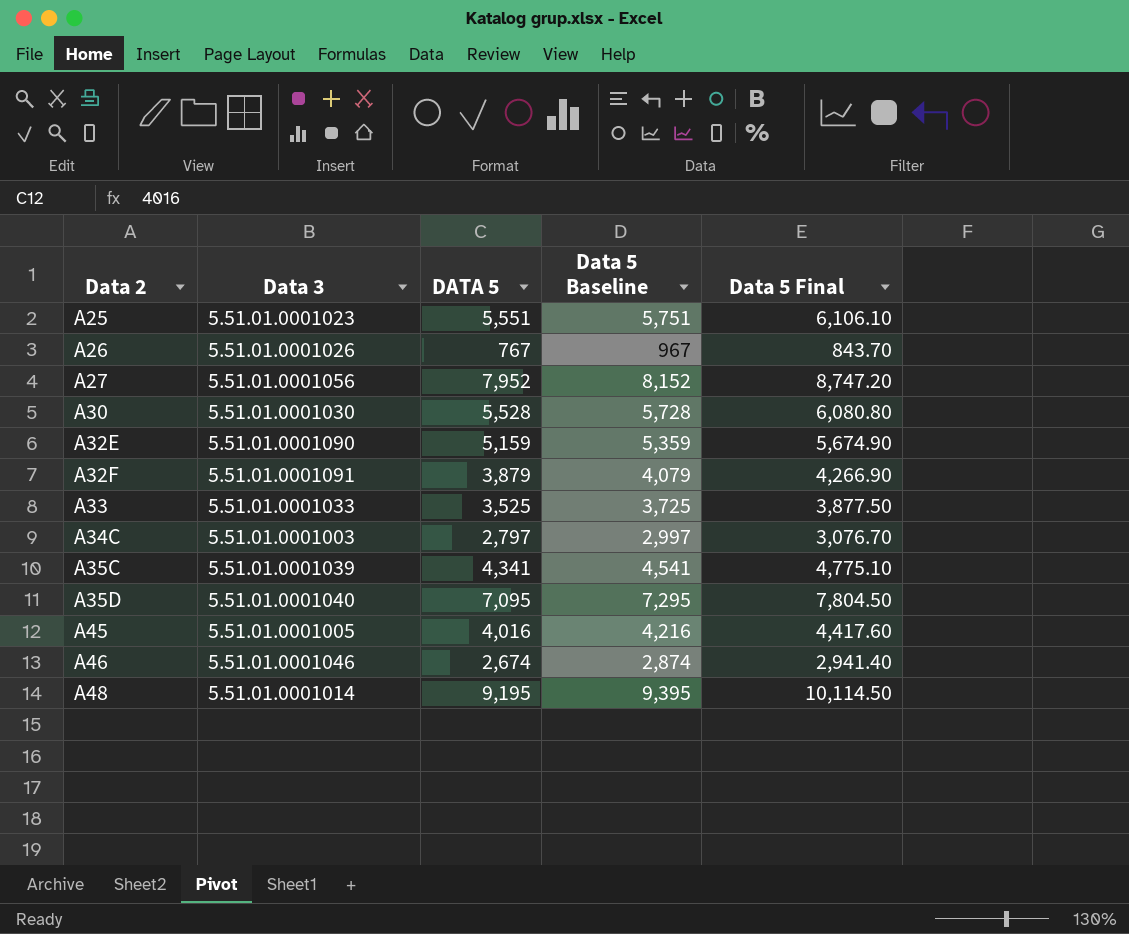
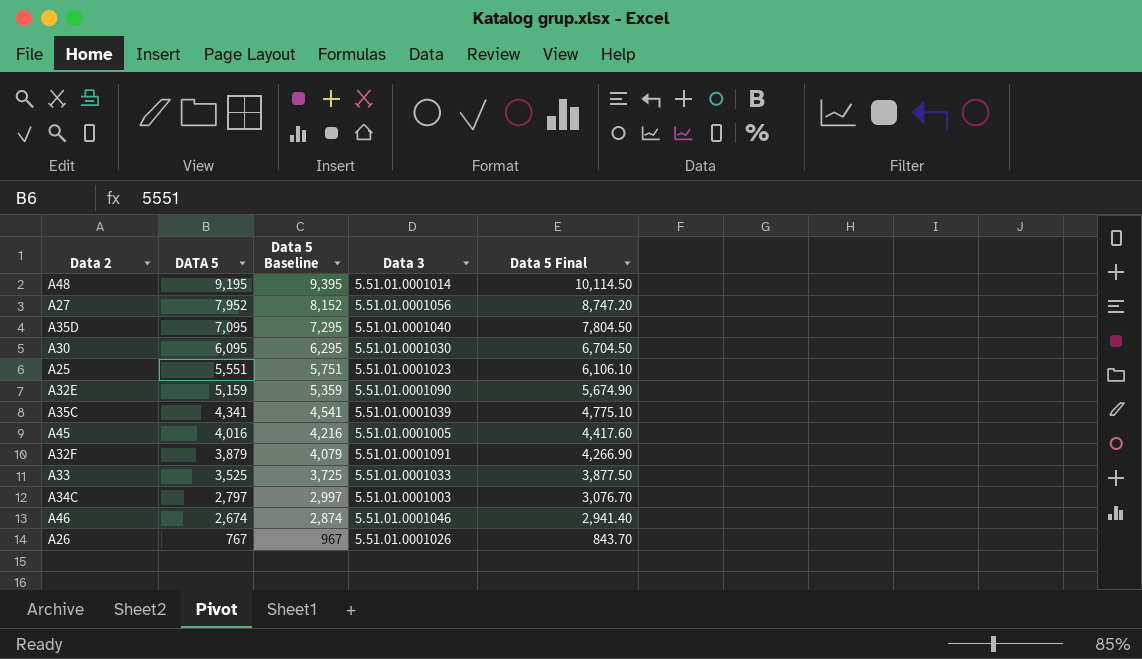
row order: Data 2 ascending -> DATA 5 descending
column Data 3 | position: 2 -> 4
A30 | DATA 5: 5,528 -> 6,095
A30 | Data 5 Baseline: 5,728 -> 6,295
A30 | Data 5 Final: 6,080.80 -> 6,704.50

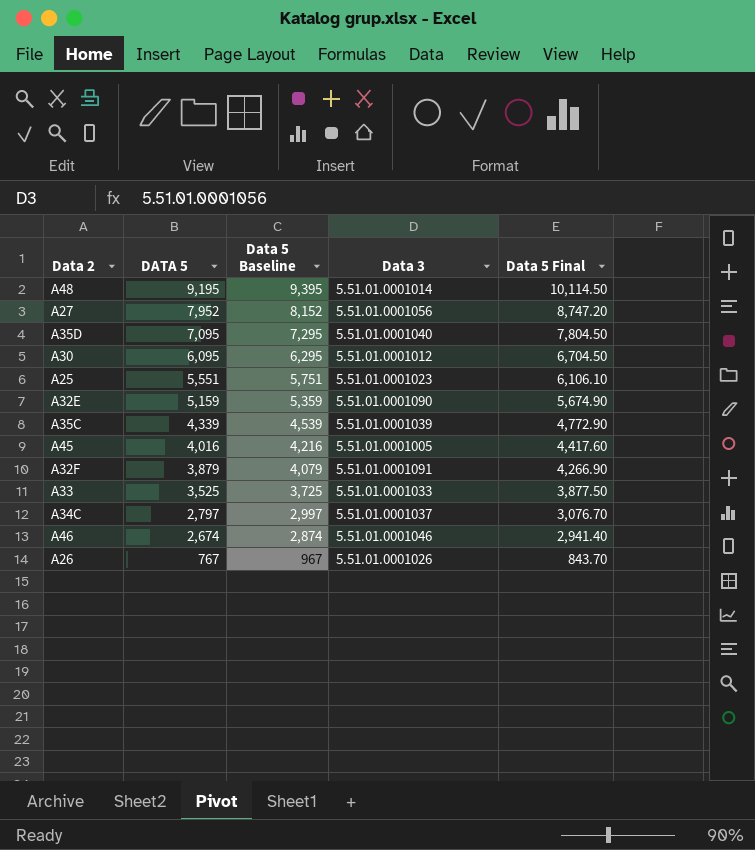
A30 | Data 3: 5.51.01.0001030 -> 5.51.01.0001012
A35C | DATA 5: 4,341 -> 4,339
A35C | Data 5 Baseline: 4,541 -> 4,539
A35C | Data 5 Final: 4,775.10 -> 4,772.90
A34C | Data 3: 5.51.01.0001003 -> 5.51.01.0001037

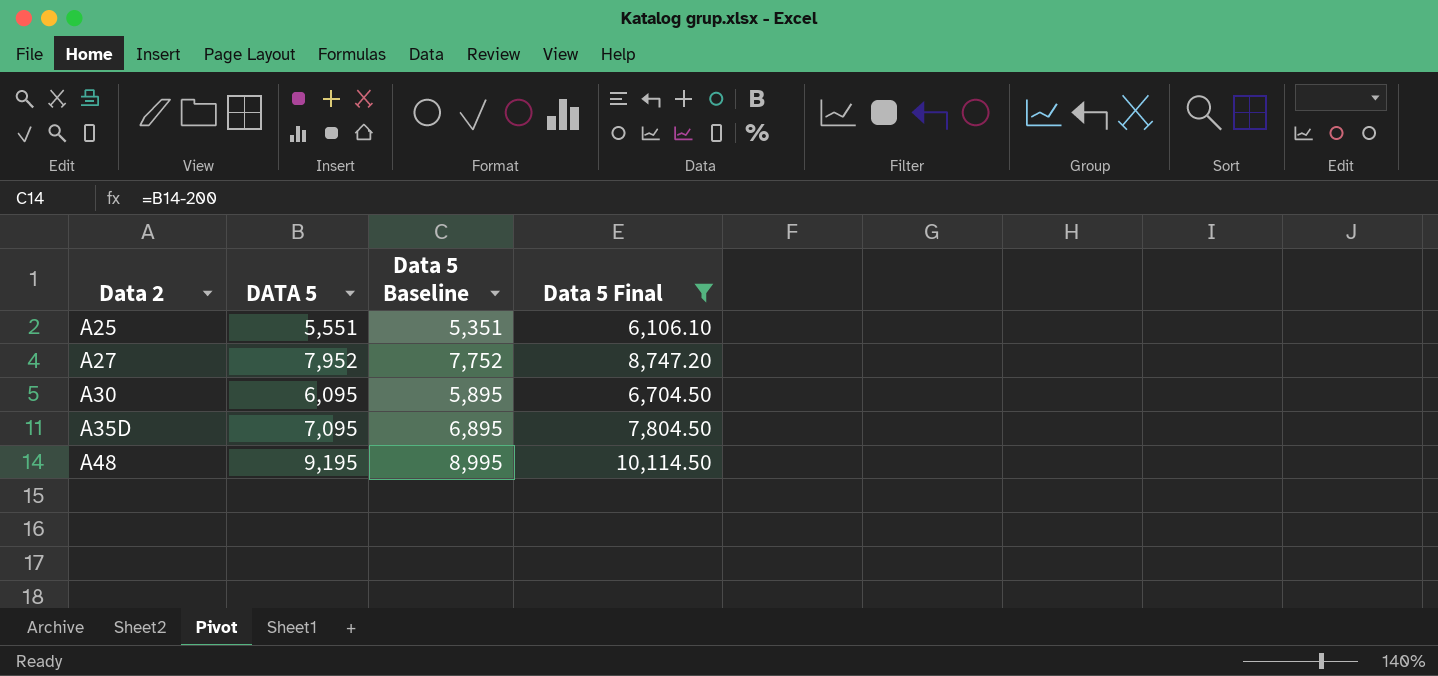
filter: none -> Data 5 Final >= 6,106.10
row order: DATA 5 descending -> Data 2 ascending
column Data 3 | position: 4 -> none
column Data 5 Baseline | formula: [DATA 5] + 200 -> [DATA 5] - 200

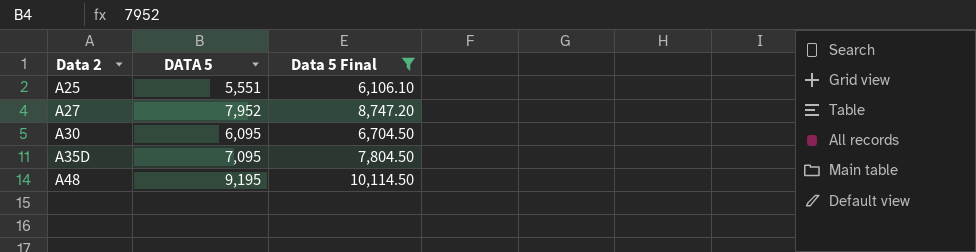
column Data 5 Baseline | formula: [DATA 5] - 200 -> none

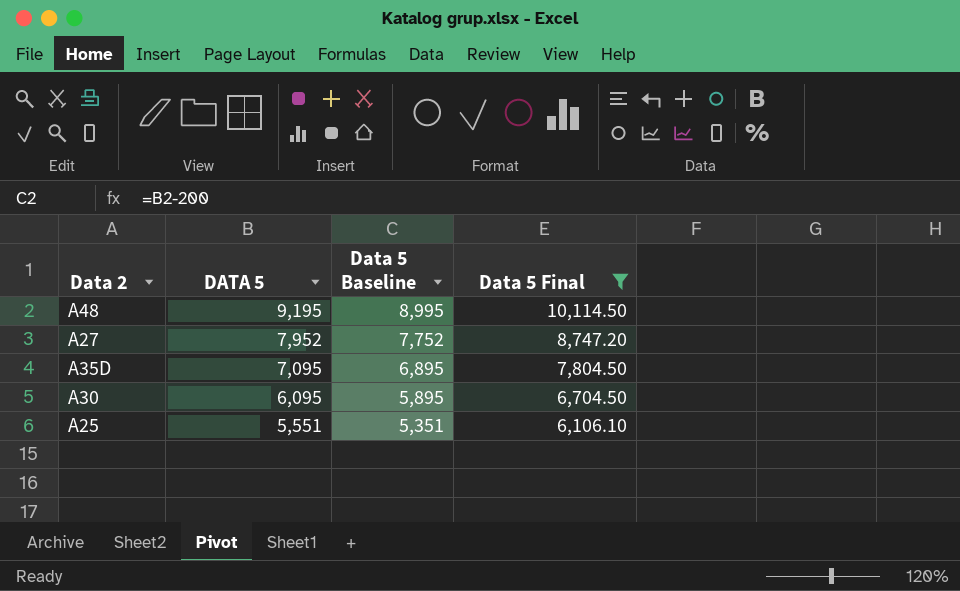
row order: Data 2 ascending -> DATA 5 descending
column Data 5 Baseline | formula: none -> [DATA 5] - 200

